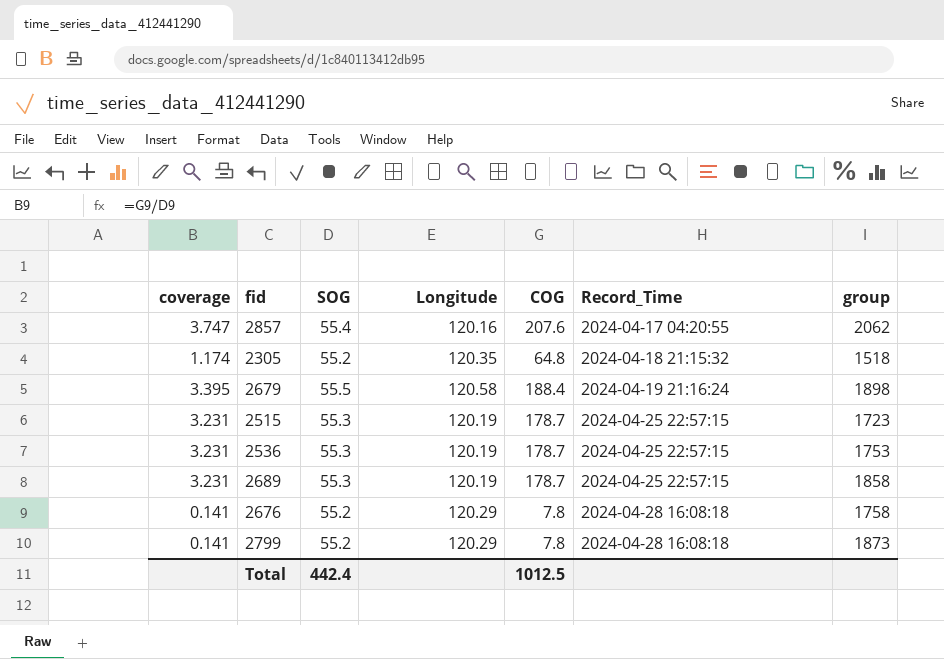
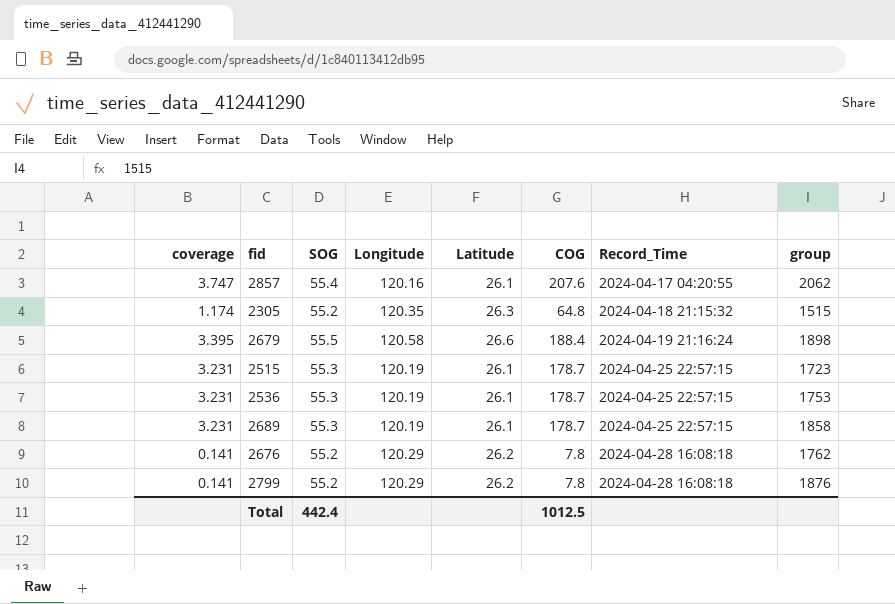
column Latitude | position: none -> 5
2305 | group: 1518 -> 1515
2676 | group: 1758 -> 1762
2799 | group: 1873 -> 1876

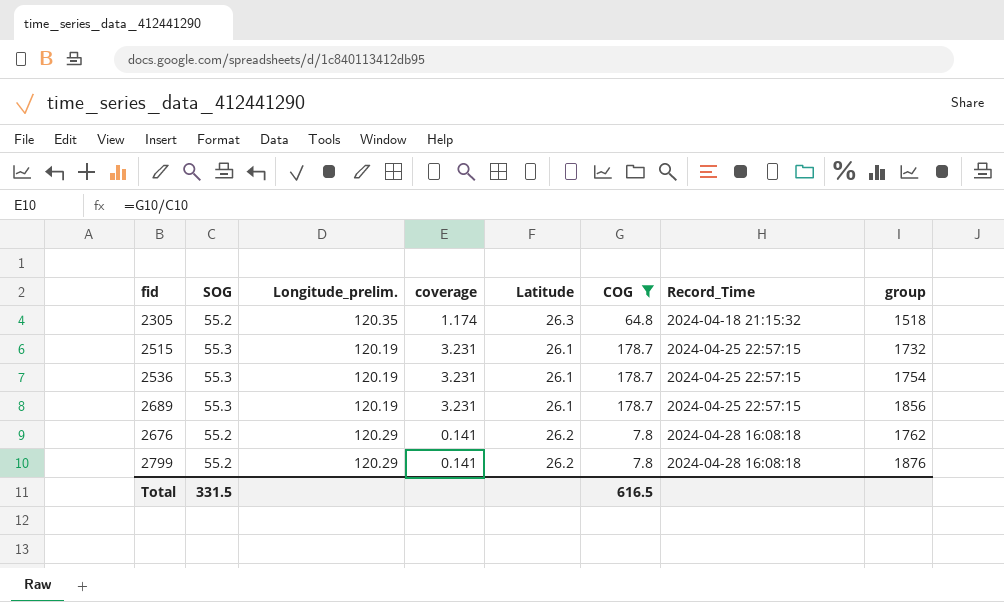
filter: none -> COG <= 178.7
column name: Longitude -> Longitude_prelim.
column coverage | position: 1 -> 4
2305 | group: 1515 -> 1518
2515 | group: 1723 -> 1732
2536 | group: 1753 -> 1754
2689 | group: 1858 -> 1856
Total | SOG: 442.4 -> 331.5
Total | COG: 1012.5 -> 616.5

